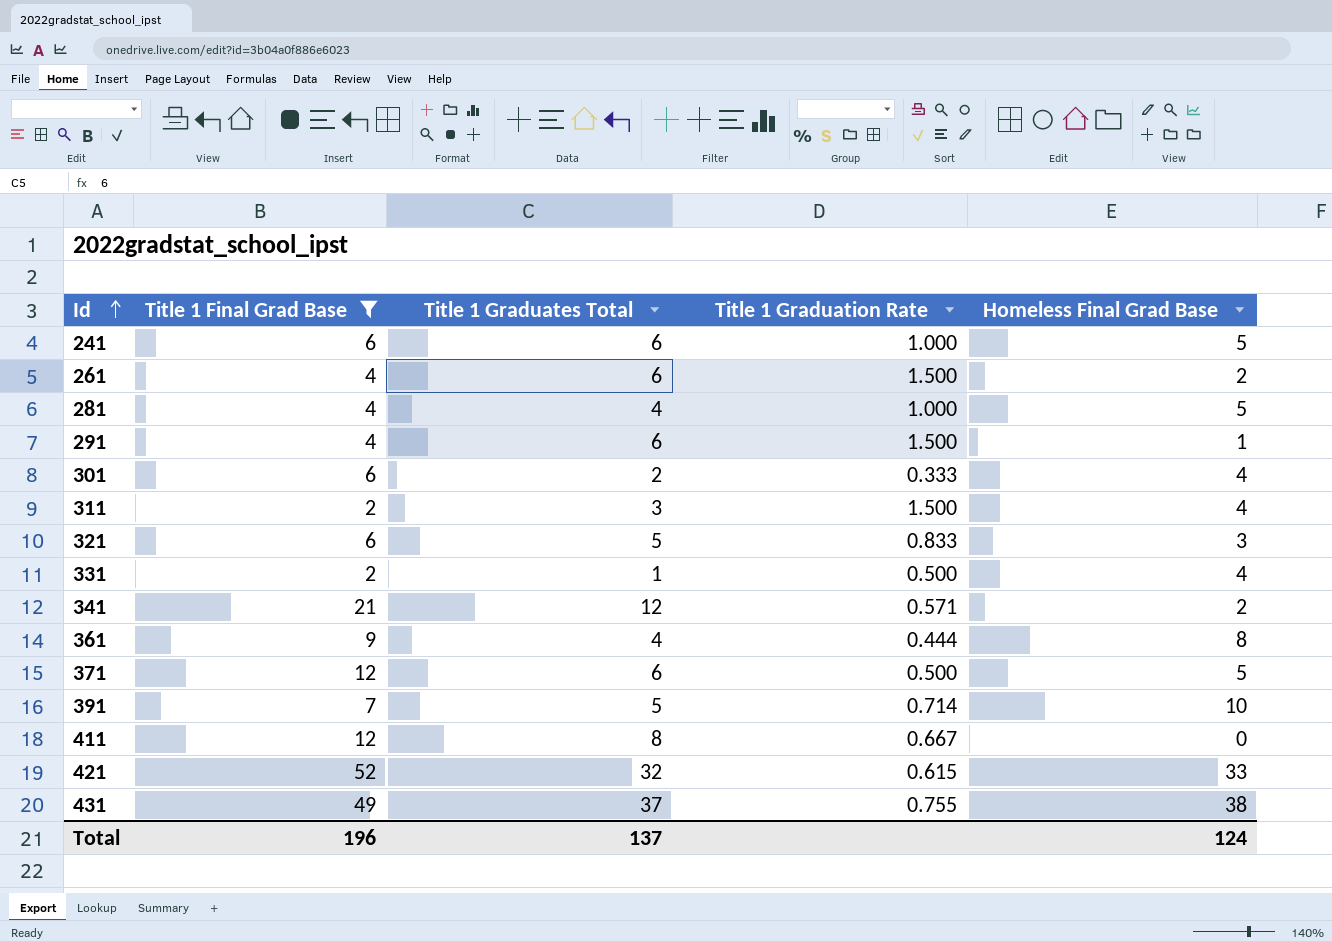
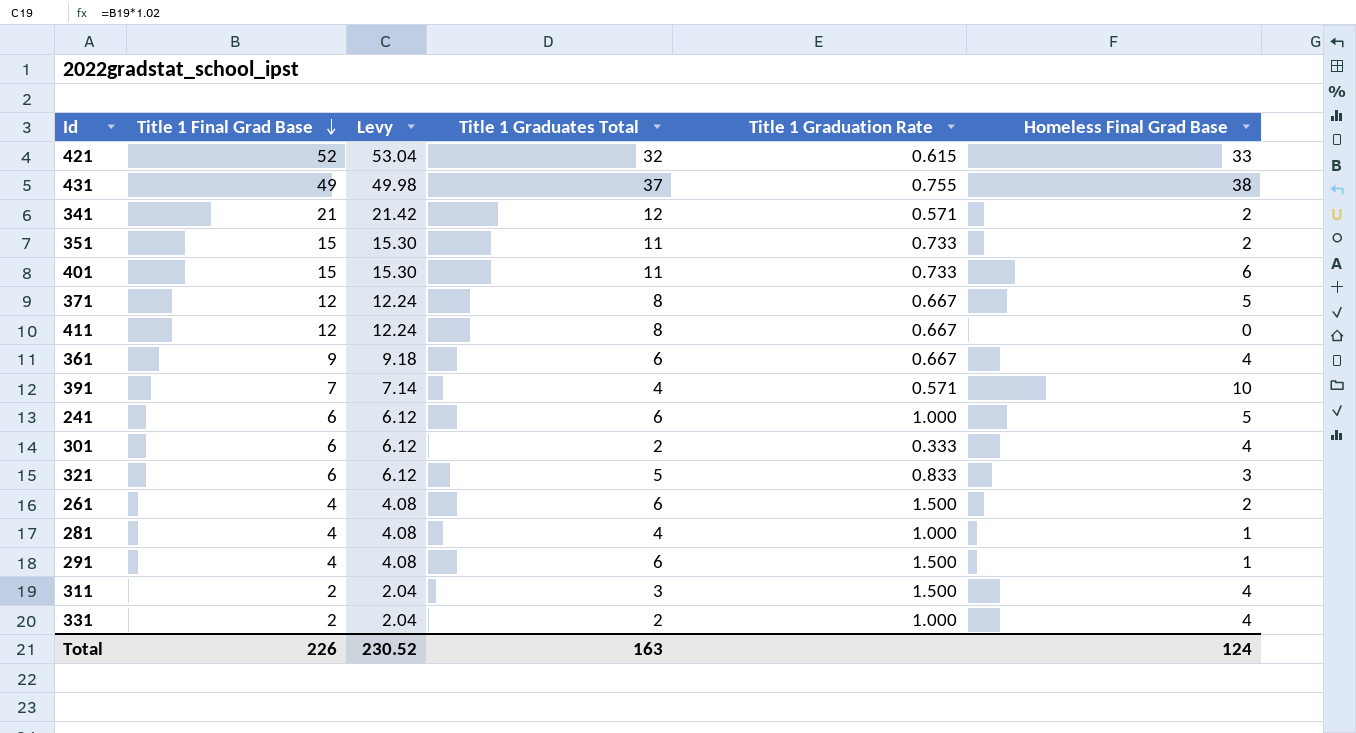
filter: Title 1 Final Grad Base != 15 -> none
row order: Id ascending -> Title 1 Final Grad Base descending
column Levy | formula: none -> [Title 1 Final Grad Base] * 1.02
371 | Title 1 Graduates Total: 6 -> 8
371 | Title 1 Graduation Rate: 0.500 -> 0.667
361 | Title 1 Graduates Total: 4 -> 6
361 | Title 1 Graduation Rate: 0.444 -> 0.667
361 | Homeless Final Grad Base: 8 -> 4
391 | Title 1 Graduates Total: 5 -> 4
391 | Title 1 Graduation Rate: 0.714 -> 0.571
281 | Homeless Final Grad Base: 5 -> 1
331 | Title 1 Graduates Total: 1 -> 2
331 | Title 1 Graduation Rate: 0.500 -> 1.000
Total | Title 1 Final Grad Base: 196 -> 226
Total | Title 1 Graduates Total: 137 -> 163

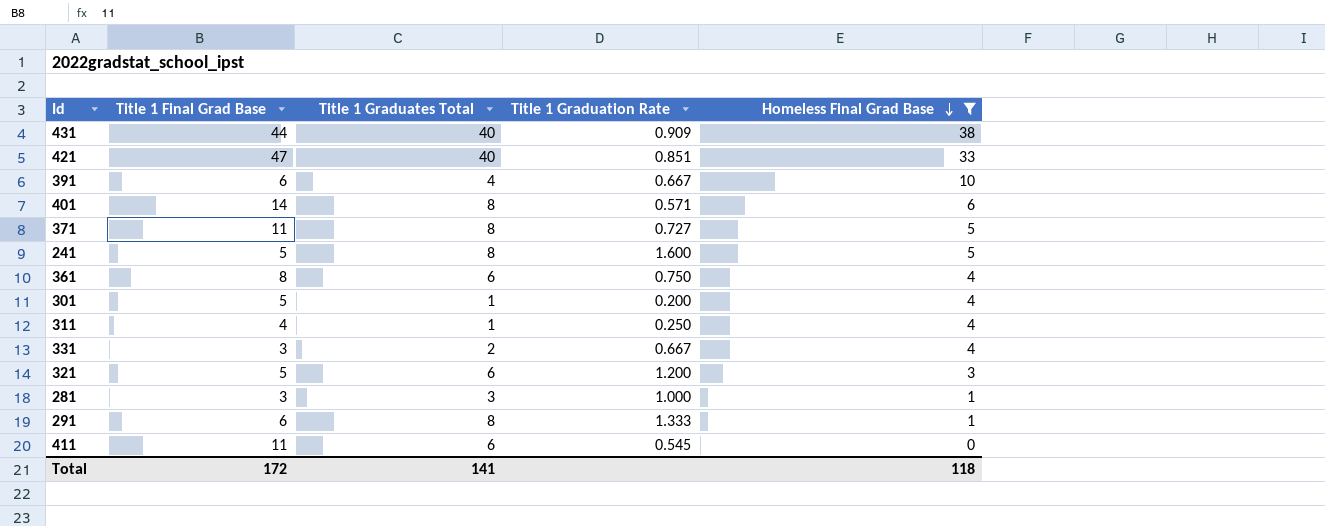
filter: none -> Homeless Final Grad Base != 2
row order: Title 1 Final Grad Base descending -> Homeless Final Grad Base descending
column Levy | formula: [Title 1 Final Grad Base] * 1.02 -> none
431 | Title 1 Final Grad Base: 49 -> 44
431 | Title 1 Graduates Total: 37 -> 40
431 | Title 1 Graduation Rate: 0.755 -> 0.909
421 | Title 1 Final Grad Base: 52 -> 47
421 | Title 1 Graduates Total: 32 -> 40
421 | Title 1 Graduation Rate: 0.615 -> 0.851
391 | Title 1 Final Grad Base: 7 -> 6
391 | Title 1 Graduation Rate: 0.571 -> 0.667
401 | Title 1 Final Grad Base: 15 -> 14
401 | Title 1 Graduates Total: 11 -> 8
401 | Title 1 Graduation Rate: 0.733 -> 0.571
371 | Title 1 Final Grad Base: 12 -> 11
371 | Title 1 Graduation Rate: 0.667 -> 0.727
241 | Title 1 Final Grad Base: 6 -> 5
241 | Title 1 Graduates Total: 6 -> 8
241 | Title 1 Graduation Rate: 1.000 -> 1.600
361 | Title 1 Final Grad Base: 9 -> 8
361 | Title 1 Graduation Rate: 0.667 -> 0.750
301 | Title 1 Final Grad Base: 6 -> 5
301 | Title 1 Graduates Total: 2 -> 1
301 | Title 1 Graduation Rate: 0.333 -> 0.200
311 | Title 1 Final Grad Base: 2 -> 4
311 | Title 1 Graduates Total: 3 -> 1
311 | Title 1 Graduation Rate: 1.500 -> 0.250
331 | Title 1 Final Grad Base: 2 -> 3
331 | Title 1 Graduation Rate: 1.000 -> 0.667
321 | Title 1 Final Grad Base: 6 -> 5
321 | Title 1 Graduates Total: 5 -> 6
321 | Title 1 Graduation Rate: 0.833 -> 1.200
281 | Title 1 Final Grad Base: 4 -> 3
281 | Title 1 Graduates Total: 4 -> 3
291 | Title 1 Final Grad Base: 4 -> 6
291 | Title 1 Graduates Total: 6 -> 8
291 | Title 1 Graduation Rate: 1.500 -> 1.333
411 | Title 1 Final Grad Base: 12 -> 11
411 | Title 1 Graduates Total: 8 -> 6
411 | Title 1 Graduation Rate: 0.667 -> 0.545
Total | Title 1 Final Grad Base: 226 -> 172
Total | Title 1 Graduates Total: 163 -> 141
Total | Homeless Final Grad Base: 124 -> 118

